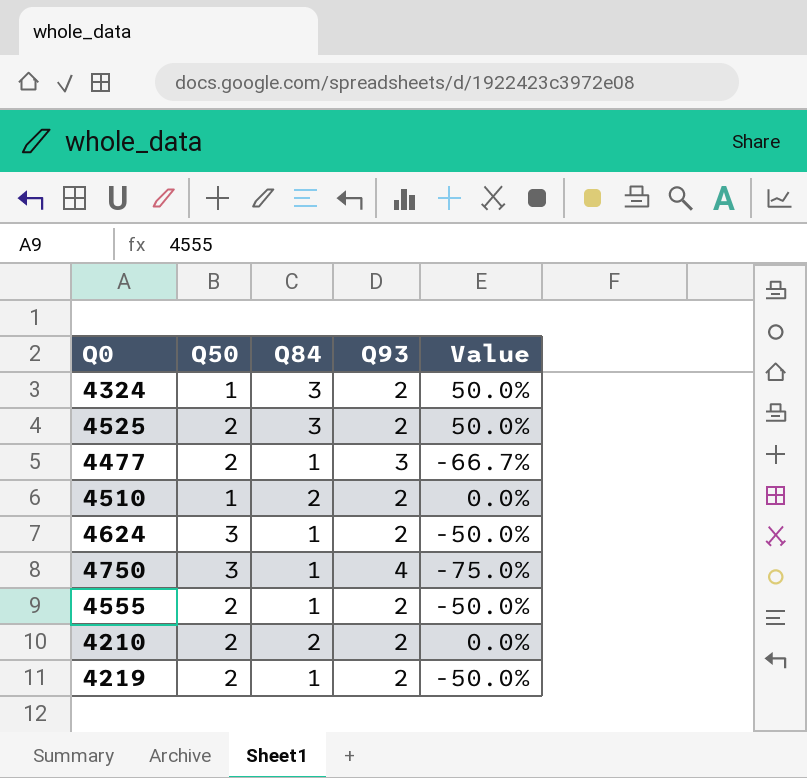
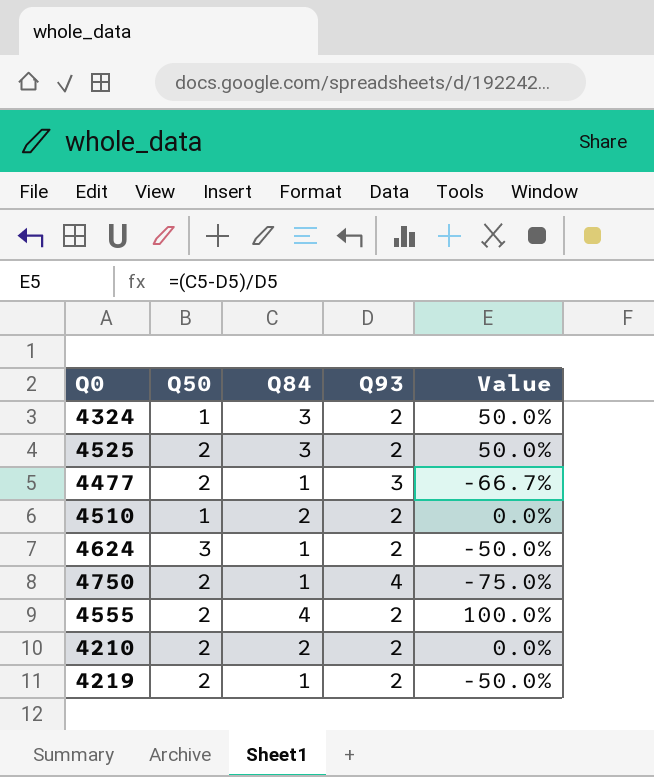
4750 | Q50: 3 -> 2
4555 | Q84: 1 -> 4
4555 | Value: -50.0% -> 100.0%

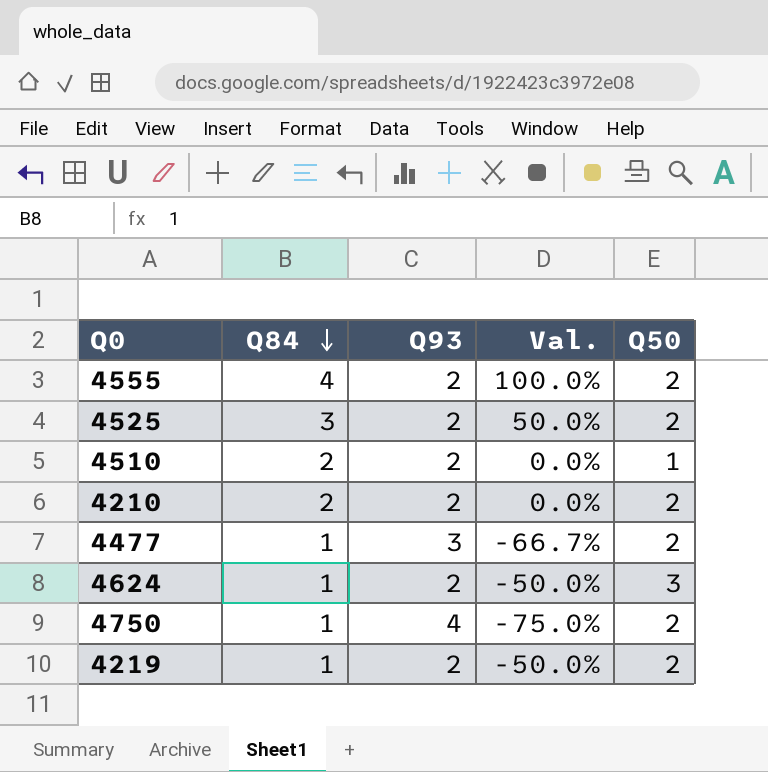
row order: none -> Q84 descending
column name: Value -> Val.
column Q50 | position: 2 -> 5
row 4324: 1 | 3 | 2 | 50.0% -> none

